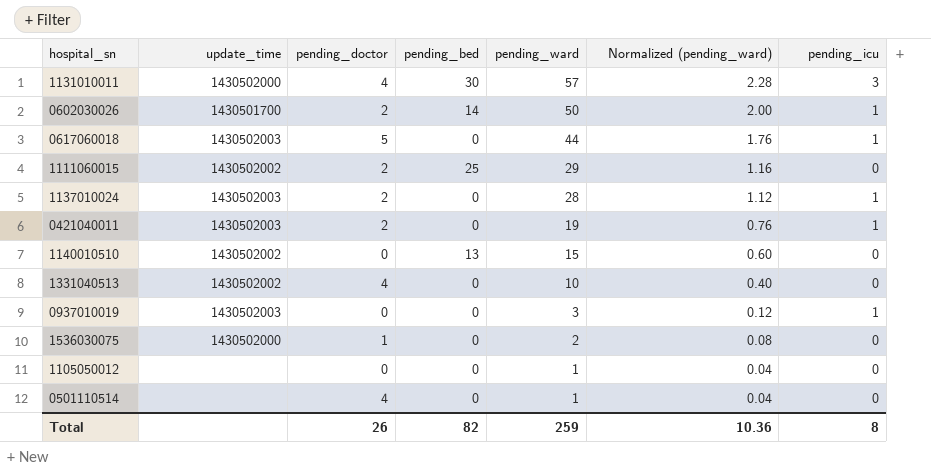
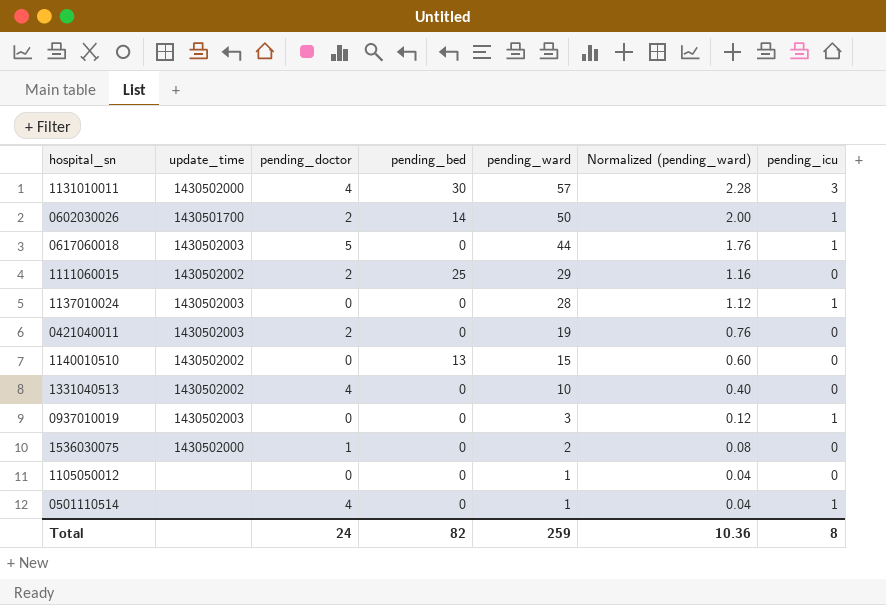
1137010024 | pending_doctor: 2 -> 0
0421040011 | pending_icu: 1 -> 0
0501110514 | pending_icu: 0 -> 1
Total | pending_doctor: 26 -> 24

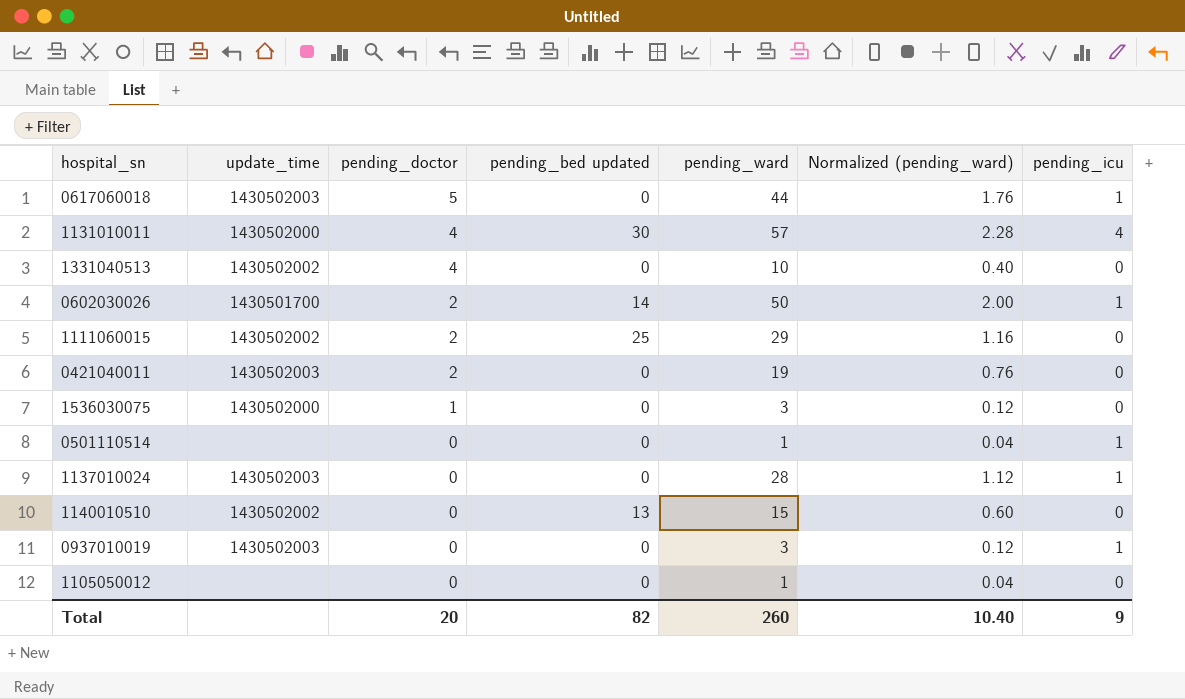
row order: pending_ward descending -> pending_doctor descending
column name: pending_bed -> pending_bed updated
1131010011 | pending_icu: 3 -> 4
1536030075 | pending_ward: 2 -> 3
1536030075 | Normalized (pending_ward): 0.08 -> 0.12
0501110514 | pending_doctor: 4 -> 0
Total | pending_doctor: 24 -> 20
Total | pending_ward: 259 -> 260
Total | Normalized (pending_ward): 10.36 -> 10.40
Total | pending_icu: 8 -> 9

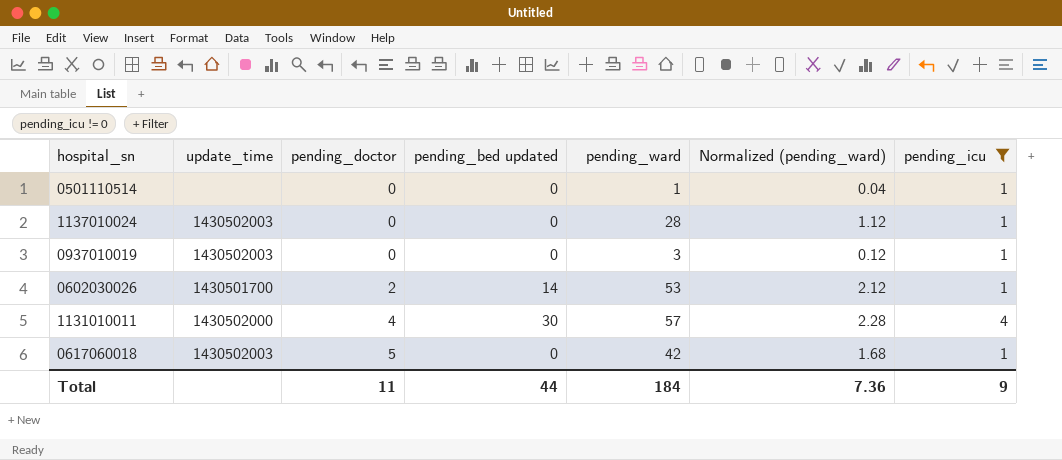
filter: none -> pending_icu != 0
row order: pending_doctor descending -> pending_doctor ascending
0602030026 | pending_ward: 50 -> 53
0602030026 | Normalized (pending_ward): 2.00 -> 2.12
0617060018 | pending_ward: 44 -> 42
0617060018 | Normalized (pending_ward): 1.76 -> 1.68
Total | pending_doctor: 20 -> 11
Total | pending_bed updated: 82 -> 44
Total | pending_ward: 260 -> 184
Total | Normalized (pending_ward): 10.40 -> 7.36

